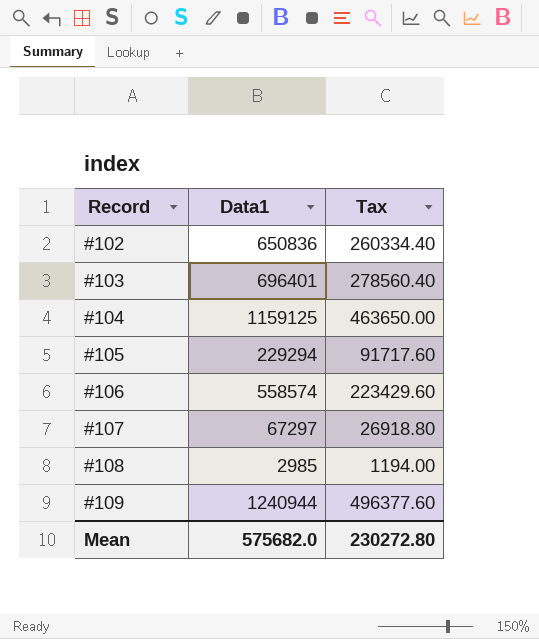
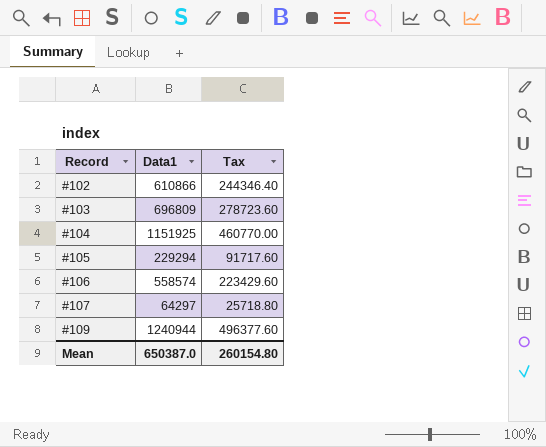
row #108: 2985 | 1194.00 -> none
#102 | Data1: 650836 -> 610866
#102 | Tax: 260334.40 -> 244346.40
#103 | Data1: 696401 -> 696809
#103 | Tax: 278560.40 -> 278723.60
#104 | Data1: 1159125 -> 1151925
#104 | Tax: 463650.00 -> 460770.00
#107 | Data1: 67297 -> 64297
#107 | Tax: 26918.80 -> 25718.80
Mean | Data1: 575682.0 -> 650387.0
Mean | Tax: 230272.80 -> 260154.80

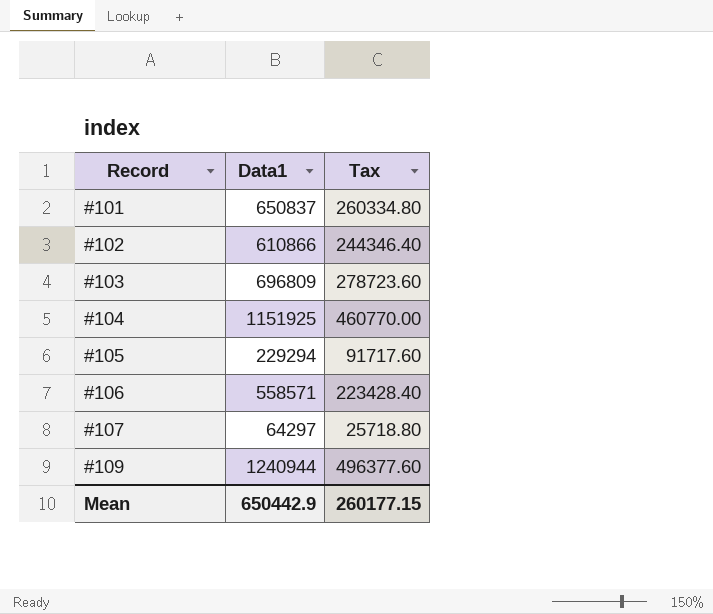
row #101: none -> 650837 | 260334.80
#106 | Data1: 558574 -> 558571
#106 | Tax: 223429.60 -> 223428.40
Mean | Data1: 650387.0 -> 650442.9
Mean | Tax: 260154.80 -> 260177.15

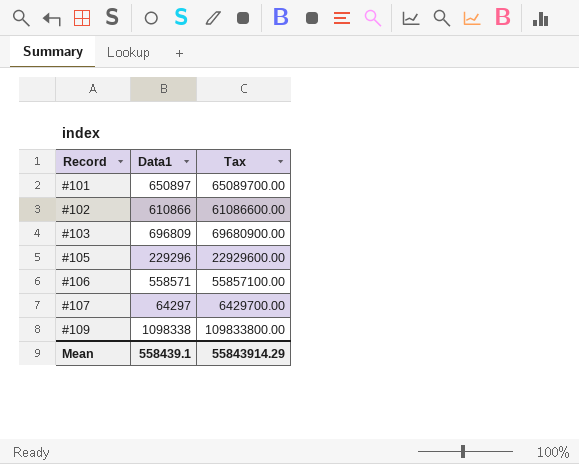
column Tax | formula: [Data1] * 0.4 -> [Data1] * 100
row #104: 1151925 | 460770.00 -> none
#101 | Data1: 650837 -> 650897
#105 | Data1: 229294 -> 229296
#109 | Data1: 1240944 -> 1098338
Mean | Data1: 650442.9 -> 558439.1
Mean | Tax: 260177.15 -> 55843914.29

